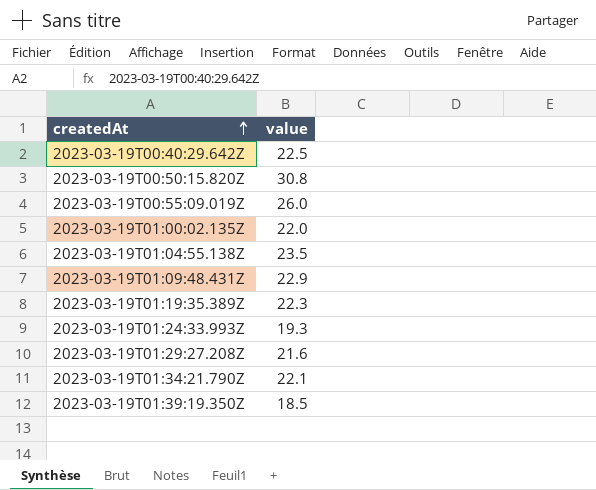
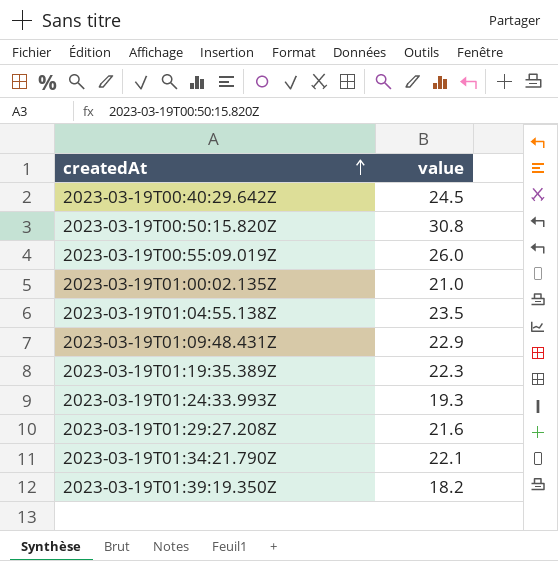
2023-03-19T00:40:29.642Z | value: 22.5 -> 24.5
2023-03-19T01:00:02.135Z | value: 22.0 -> 21.0
2023-03-19T01:39:19.350Z | value: 18.5 -> 18.2

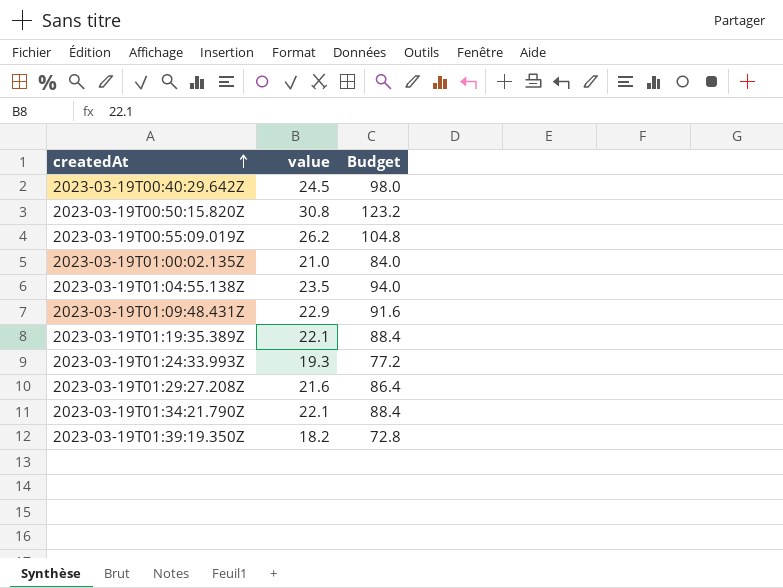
column Budget | formula: none -> [value] * 4
2023-03-19T00:55:09.019Z | value: 26.0 -> 26.2
2023-03-19T01:19:35.389Z | value: 22.3 -> 22.1

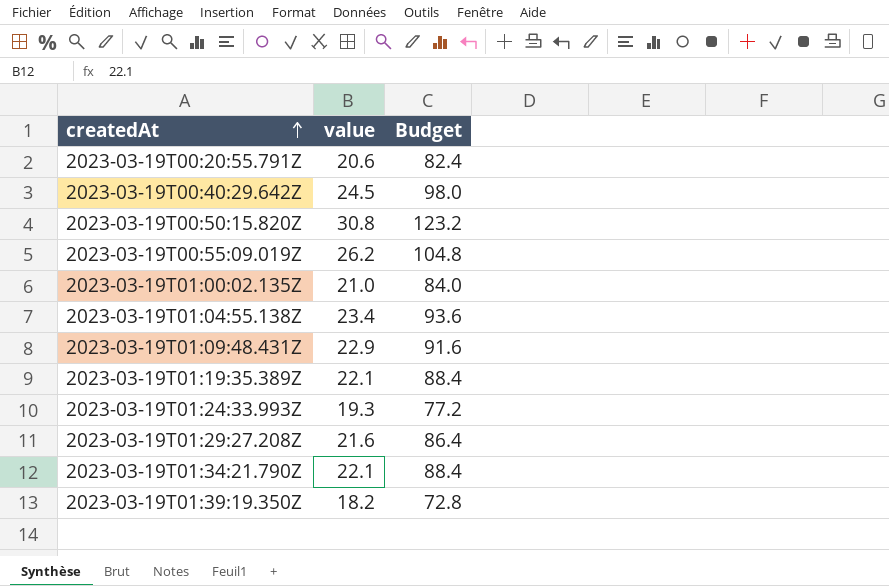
row 2023-03-19T00:20:55.791Z: none -> 20.6 | 82.4
2023-03-19T01:04:55.138Z | value: 23.5 -> 23.4
2023-03-19T01:04:55.138Z | Budget: 94.0 -> 93.6

